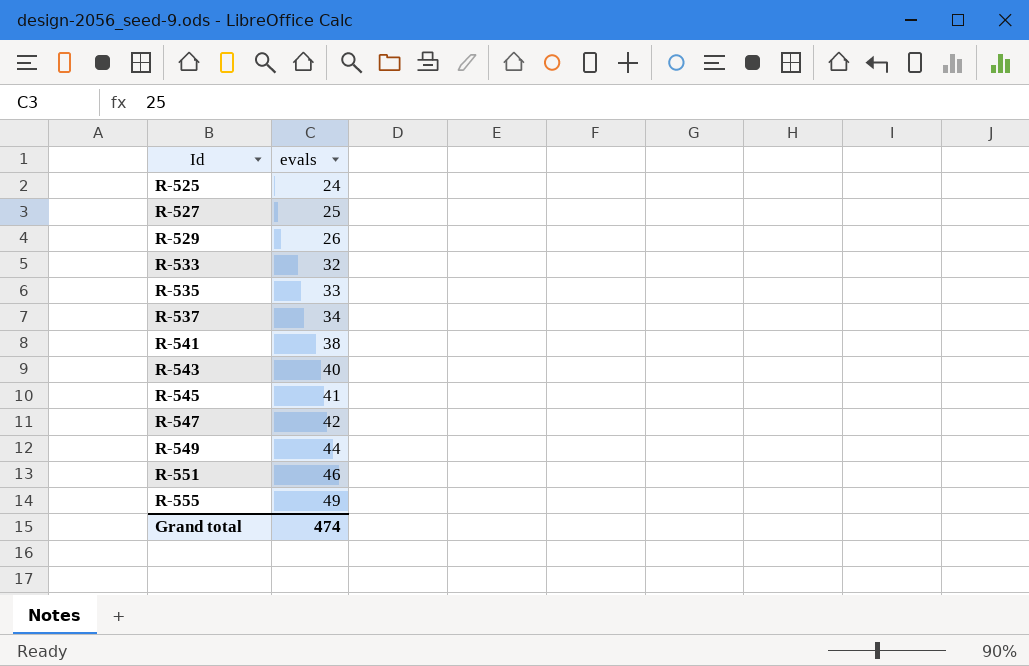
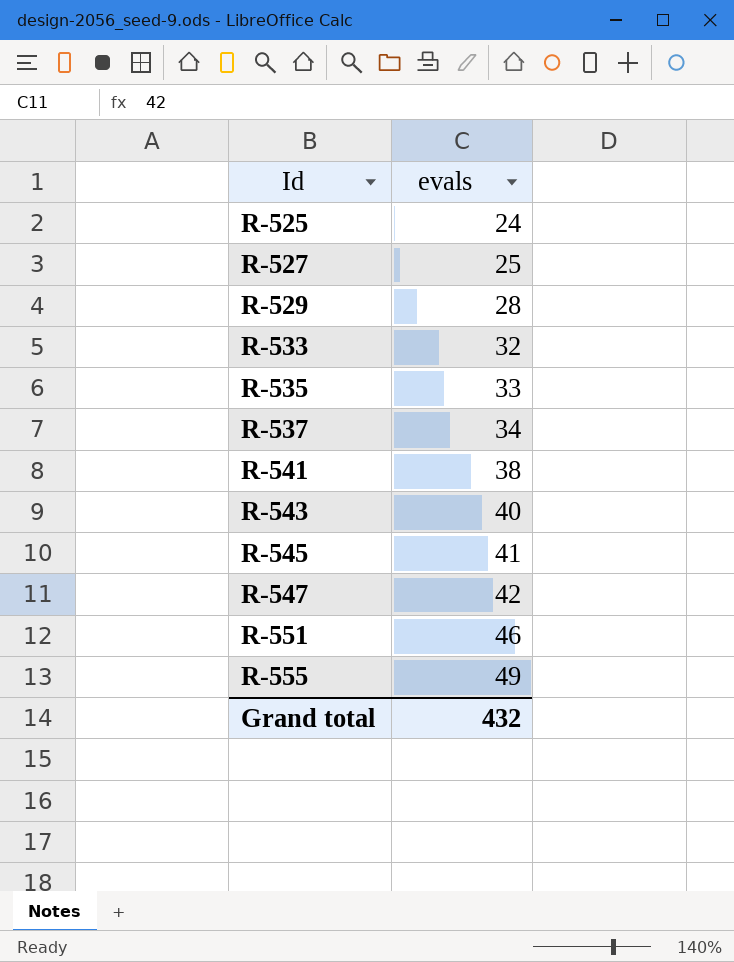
row R-549: 44 -> none
R-529 | evals: 26 -> 28
Grand total | evals: 474 -> 432

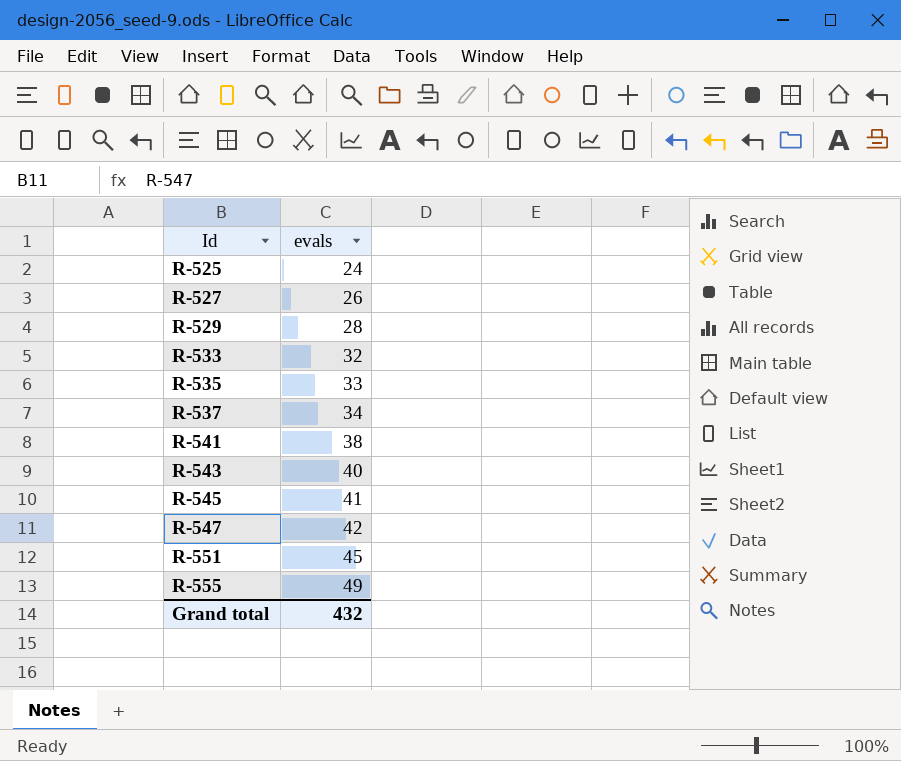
R-527 | evals: 25 -> 26
R-551 | evals: 46 -> 45

